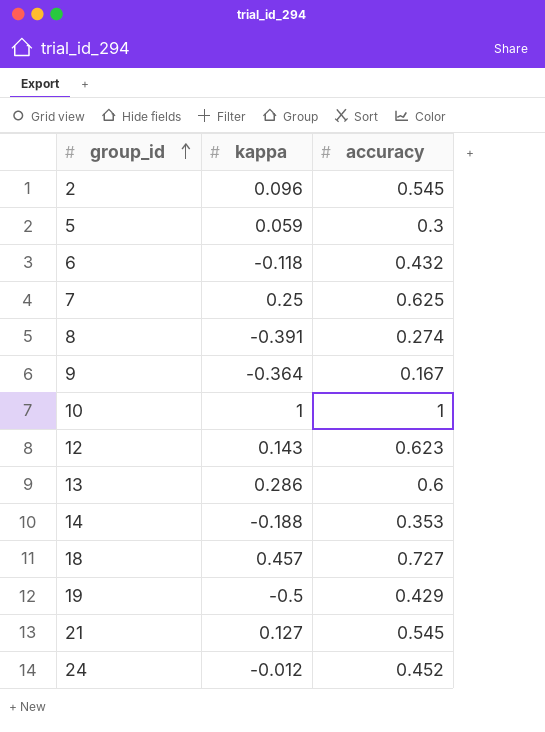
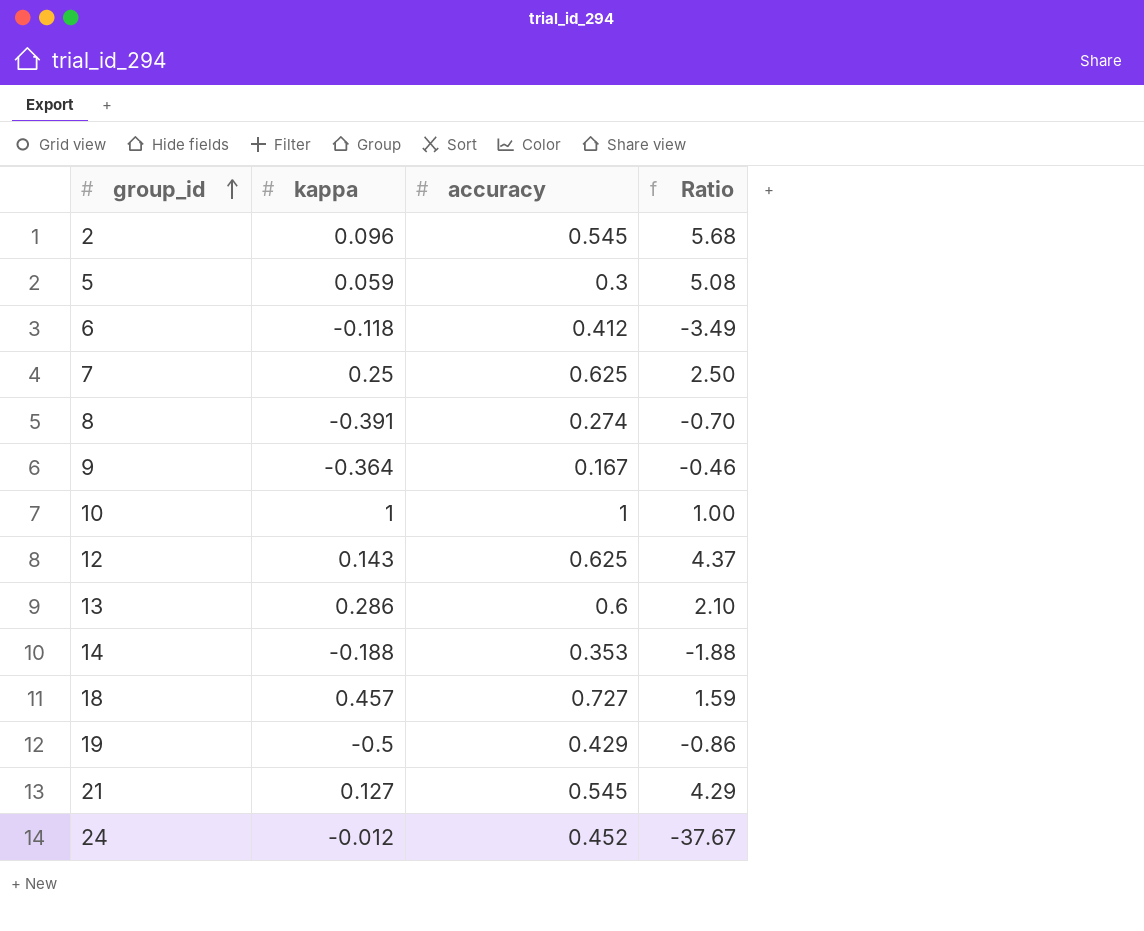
column Ratio | formula: none -> [accuracy] / [kappa]
6 | accuracy: 0.432 -> 0.412
12 | accuracy: 0.623 -> 0.625

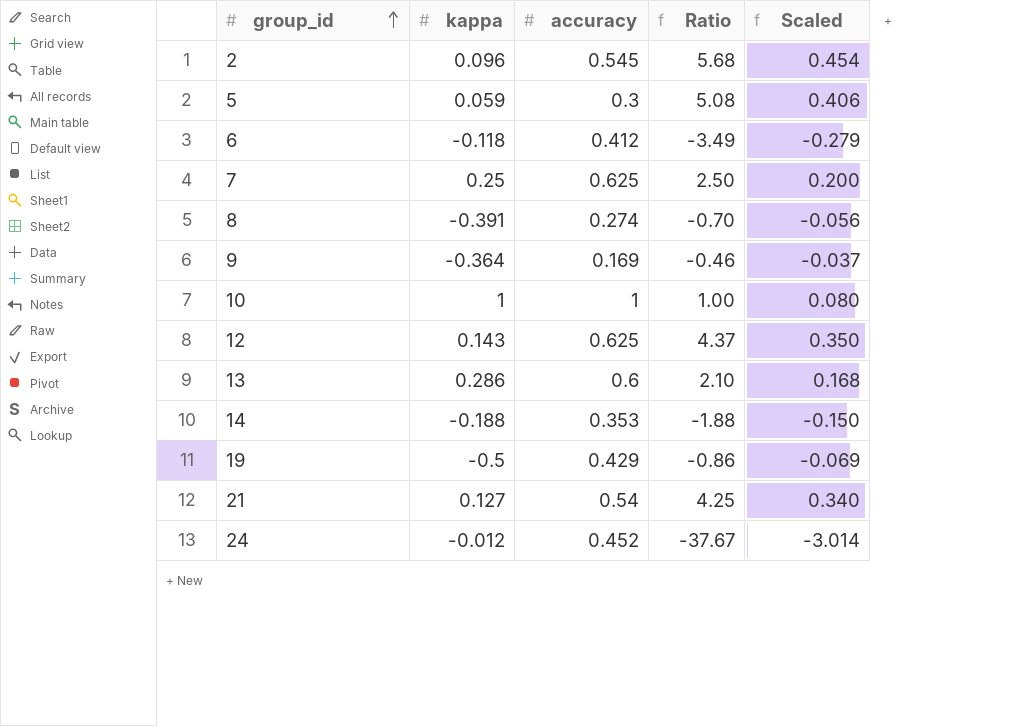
column Scaled | formula: none -> [Ratio] * 0.08
row 18: 0.457 | 0.727 | 1.59 -> none
9 | accuracy: 0.167 -> 0.169
21 | accuracy: 0.545 -> 0.54
21 | Ratio: 4.29 -> 4.25

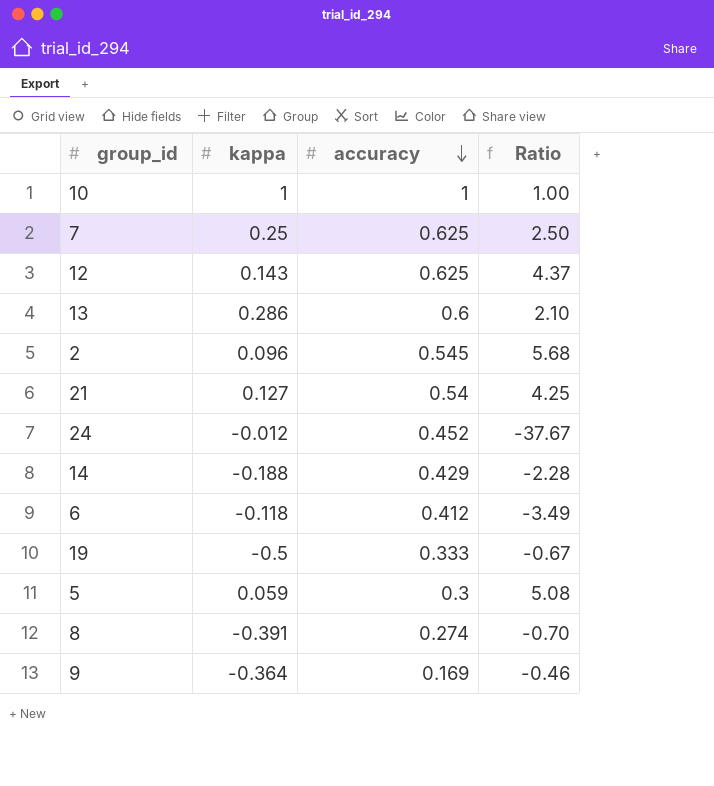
row order: group_id ascending -> accuracy descending
column Scaled | formula: [Ratio] * 0.08 -> none
14 | accuracy: 0.353 -> 0.429
14 | Ratio: -1.88 -> -2.28
19 | accuracy: 0.429 -> 0.333
19 | Ratio: -0.86 -> -0.67

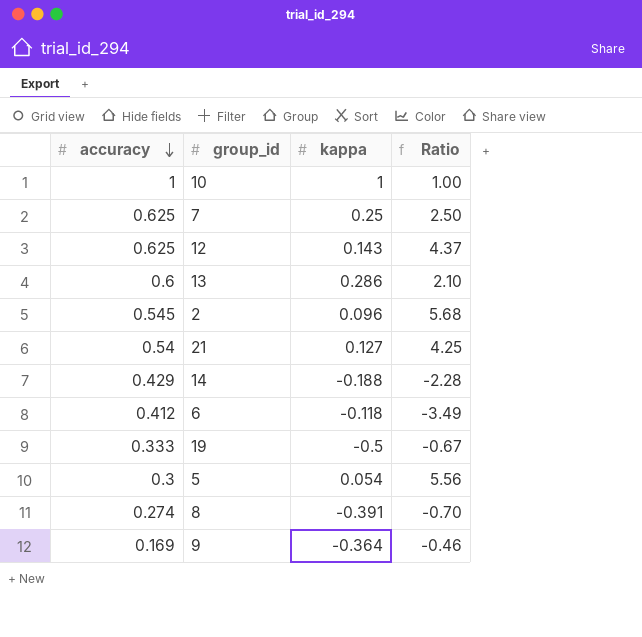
column accuracy | position: 3 -> 1
row 24: -0.012 | 0.452 | -37.67 -> none
5 | kappa: 0.059 -> 0.054
5 | Ratio: 5.08 -> 5.56

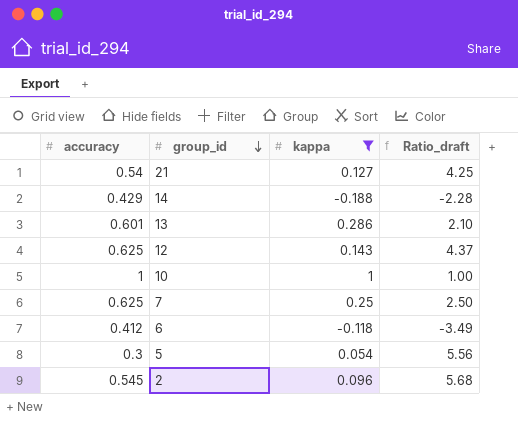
filter: none -> kappa >= -0.188
row order: accuracy descending -> group_id descending
column name: Ratio -> Ratio_draft
13 | accuracy: 0.6 -> 0.601

